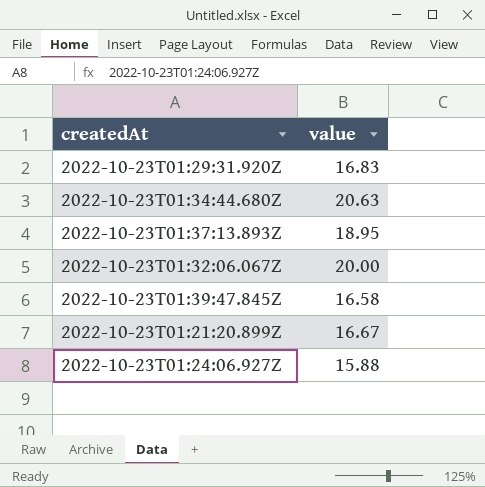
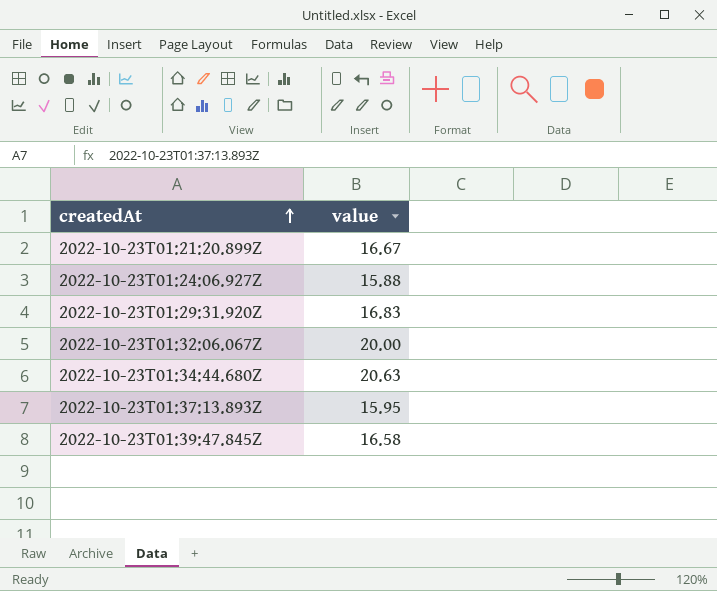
row order: none -> createdAt ascending
2022-10-23T01:37:13.893Z | value: 18.95 -> 15.95

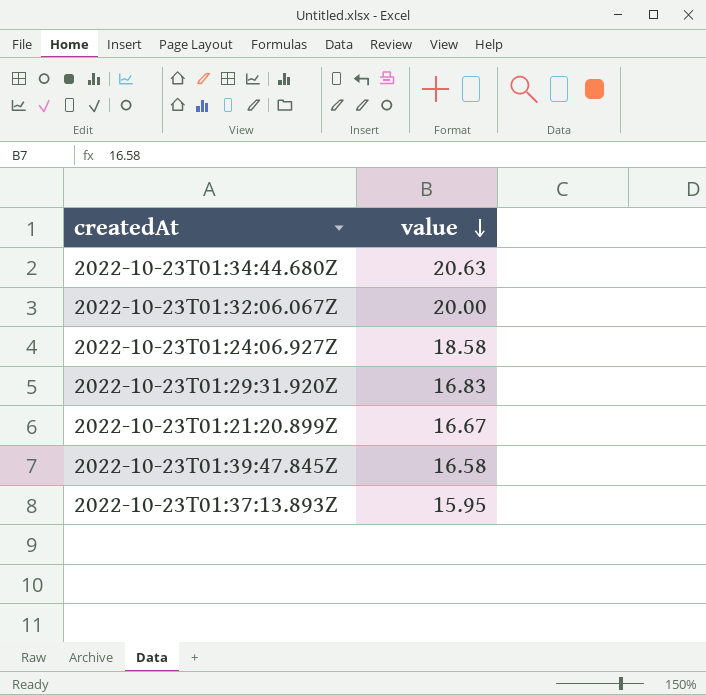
row order: createdAt ascending -> value descending
2022-10-23T01:24:06.927Z | value: 15.88 -> 18.58

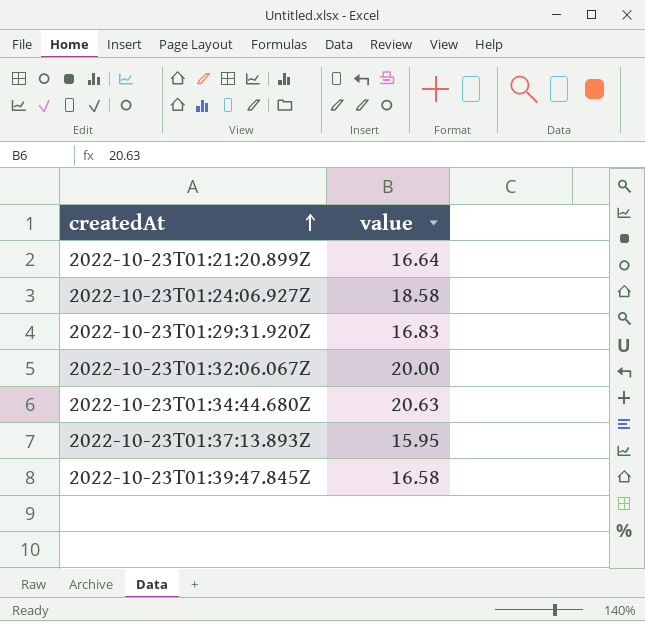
row order: value descending -> createdAt ascending
2022-10-23T01:21:20.899Z | value: 16.67 -> 16.64

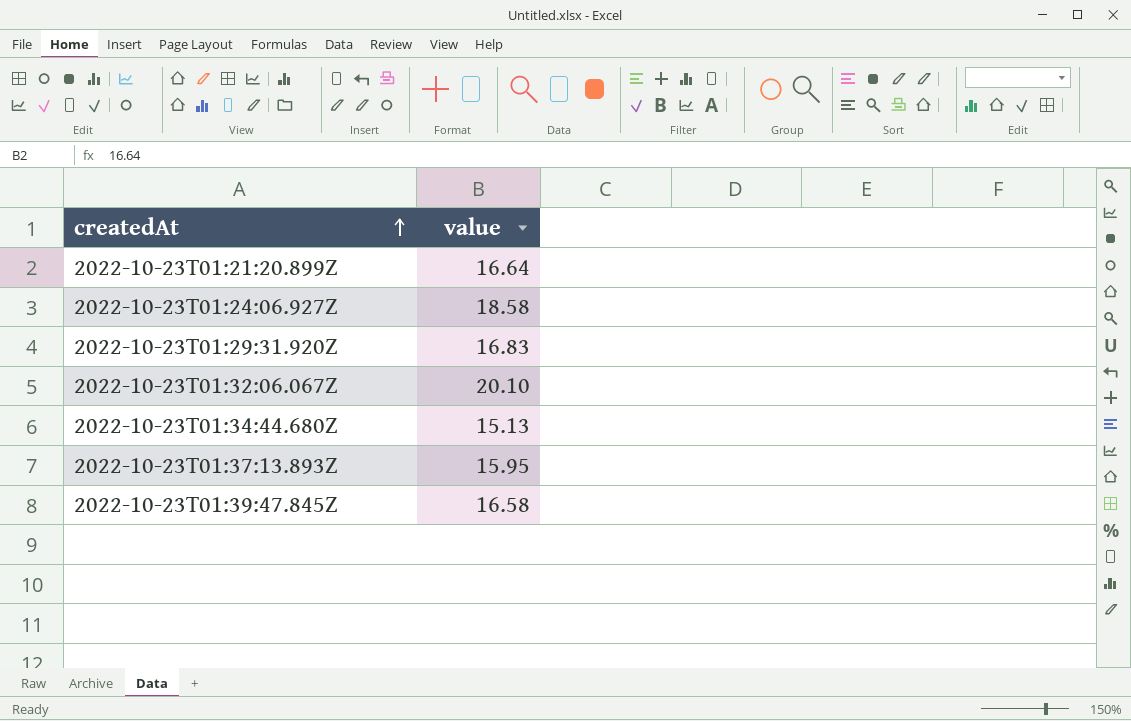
2022-10-23T01:32:06.067Z | value: 20.00 -> 20.10
2022-10-23T01:34:44.680Z | value: 20.63 -> 15.13

